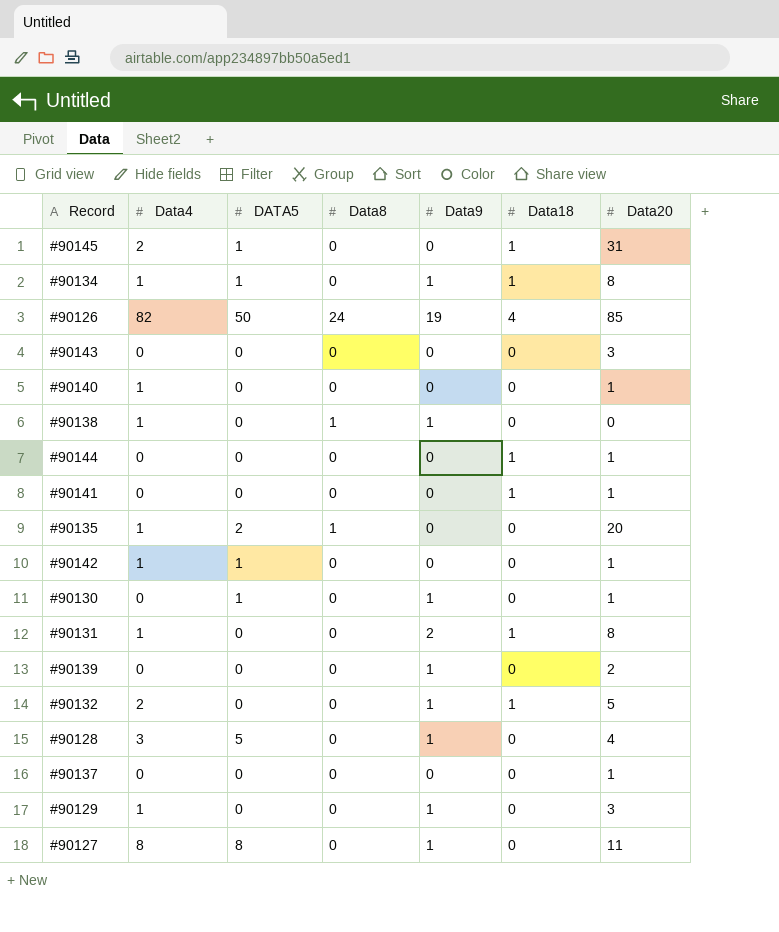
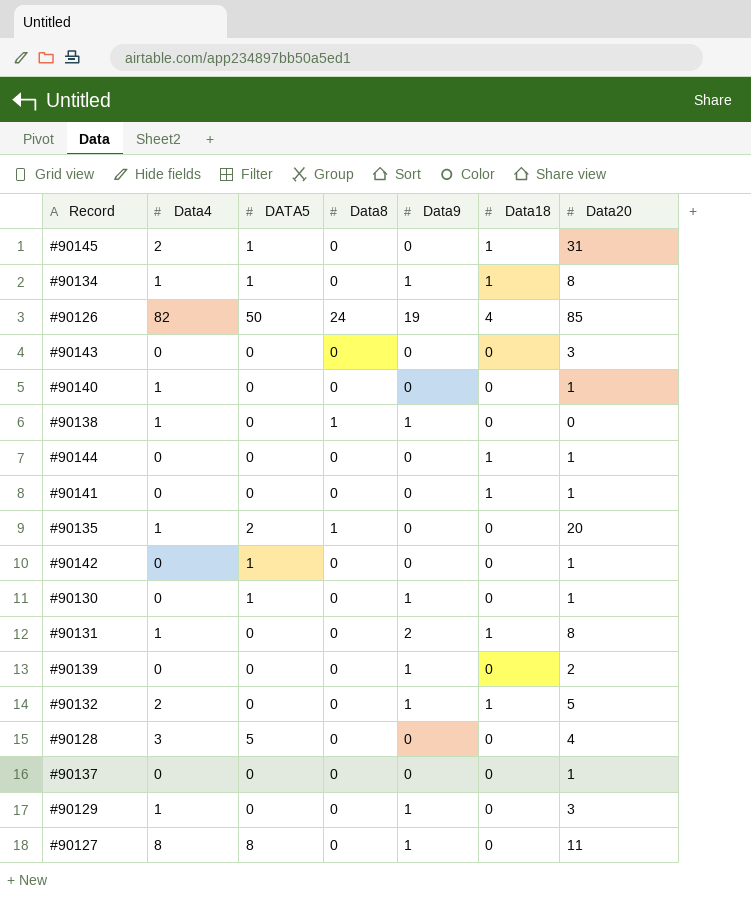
#90142 | Data4: 1 -> 0
#90128 | Data9: 1 -> 0

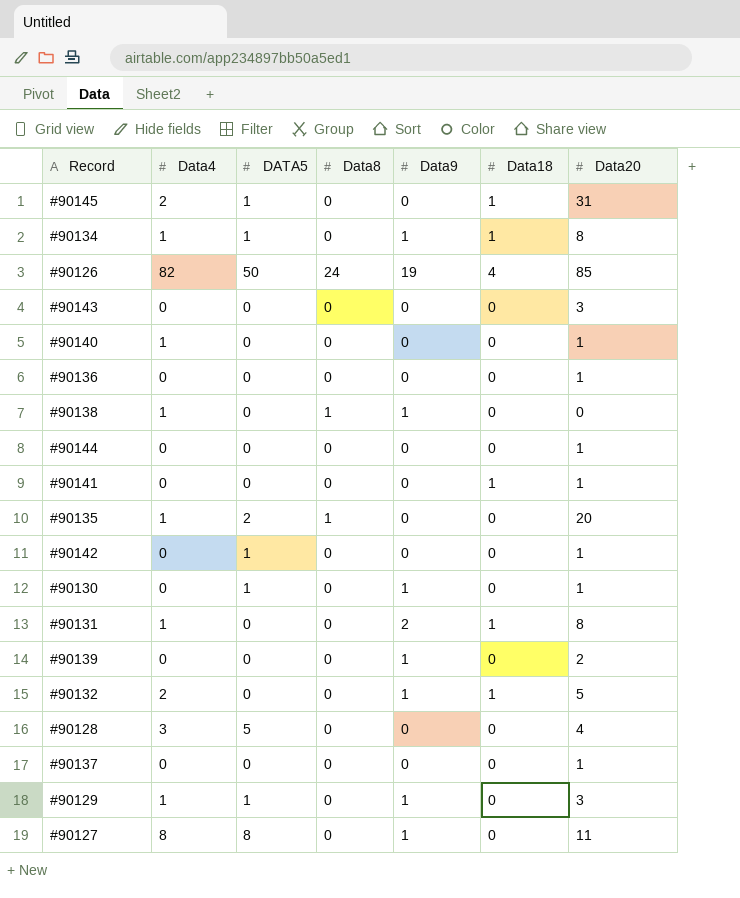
row #90136: none -> 0 | 0 | 0 | 0 | 0 | 1
#90144 | Data18: 1 -> 0
#90129 | DATA5: 0 -> 1

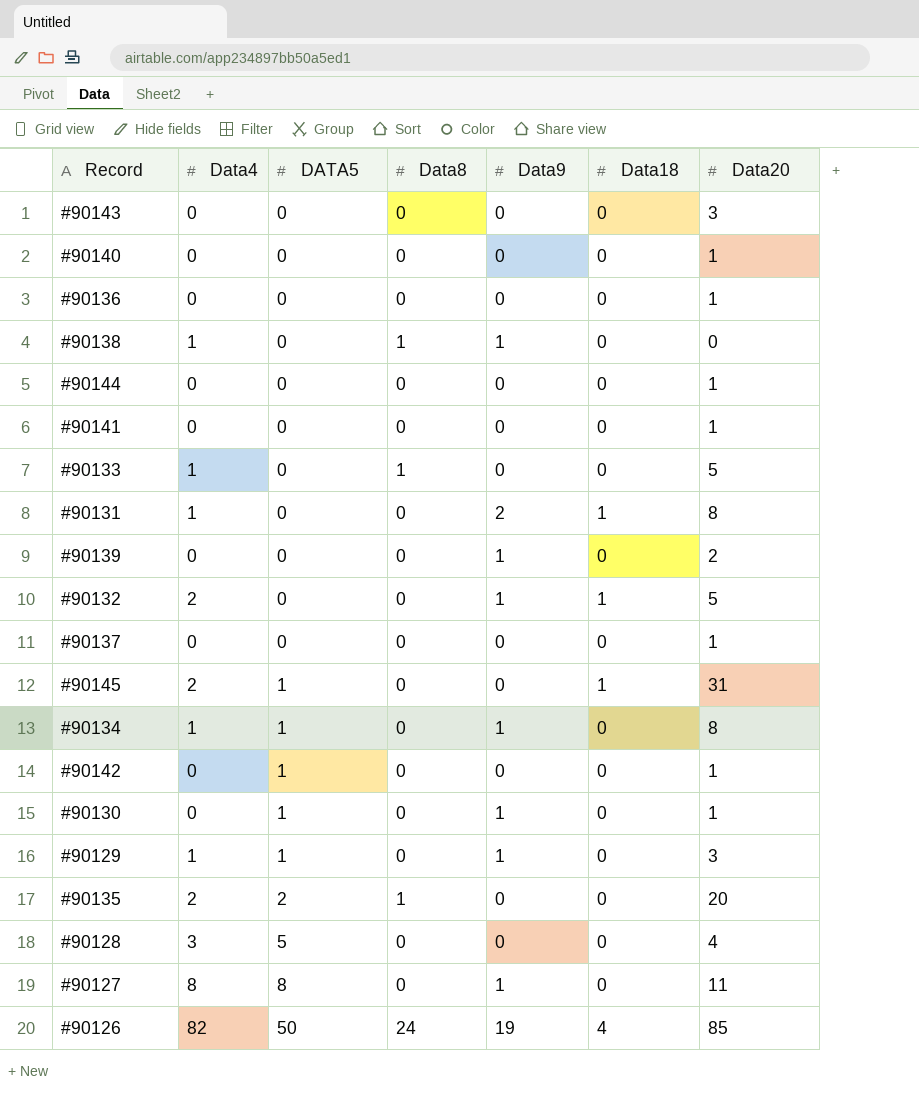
row order: none -> DATA5 ascending
#90140 | Data4: 1 -> 0
#90141 | Data18: 1 -> 0
row #90133: none -> 1 | 0 | 1 | 0 | 0 | 5
#90134 | Data18: 1 -> 0
#90135 | Data4: 1 -> 2

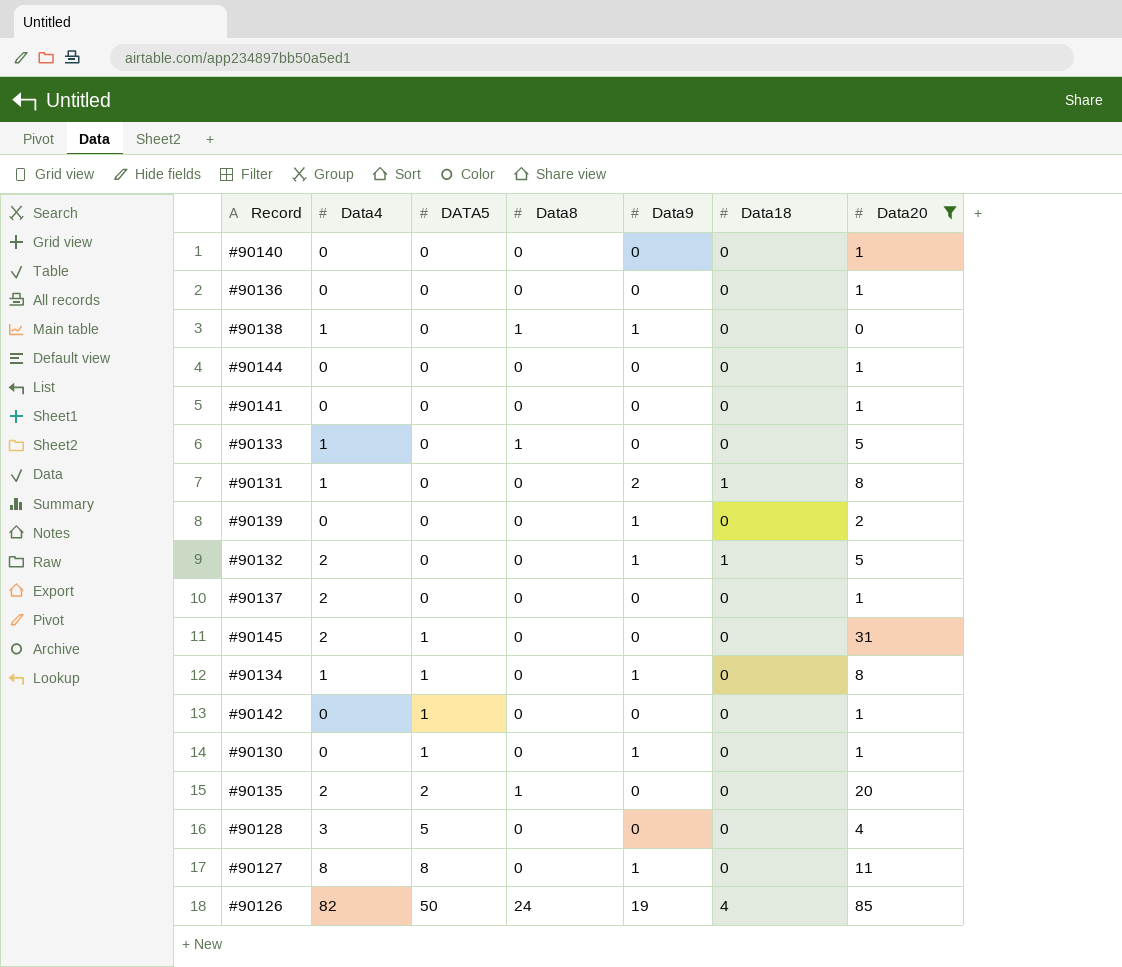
filter: none -> Data20 != 3
#90137 | Data4: 0 -> 2
#90145 | Data18: 1 -> 0

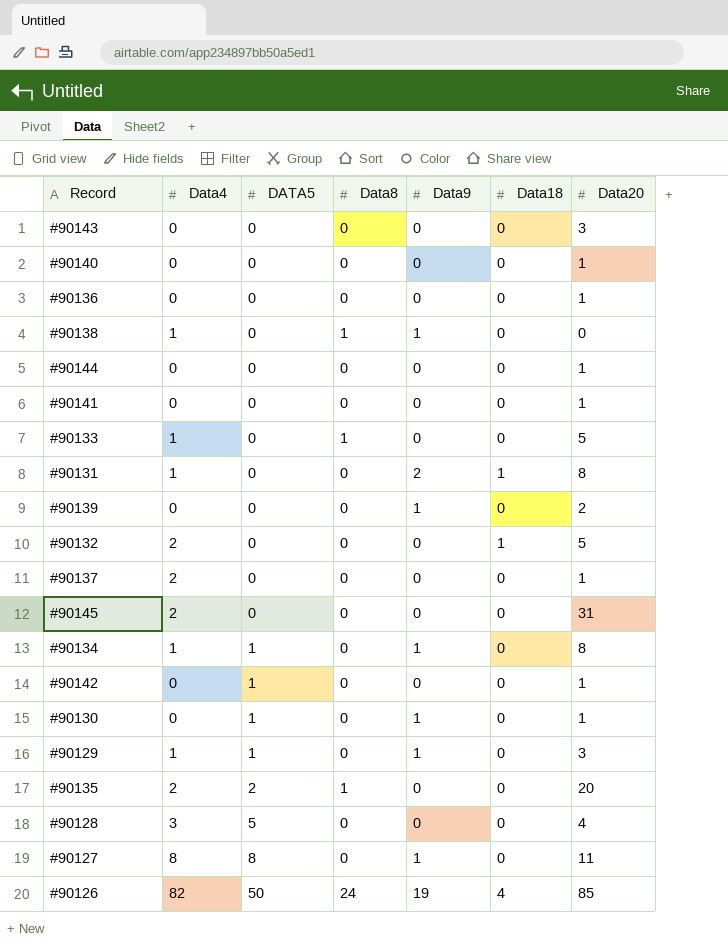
filter: Data20 != 3 -> none
#90132 | Data9: 1 -> 0
#90145 | DATA5: 1 -> 0

